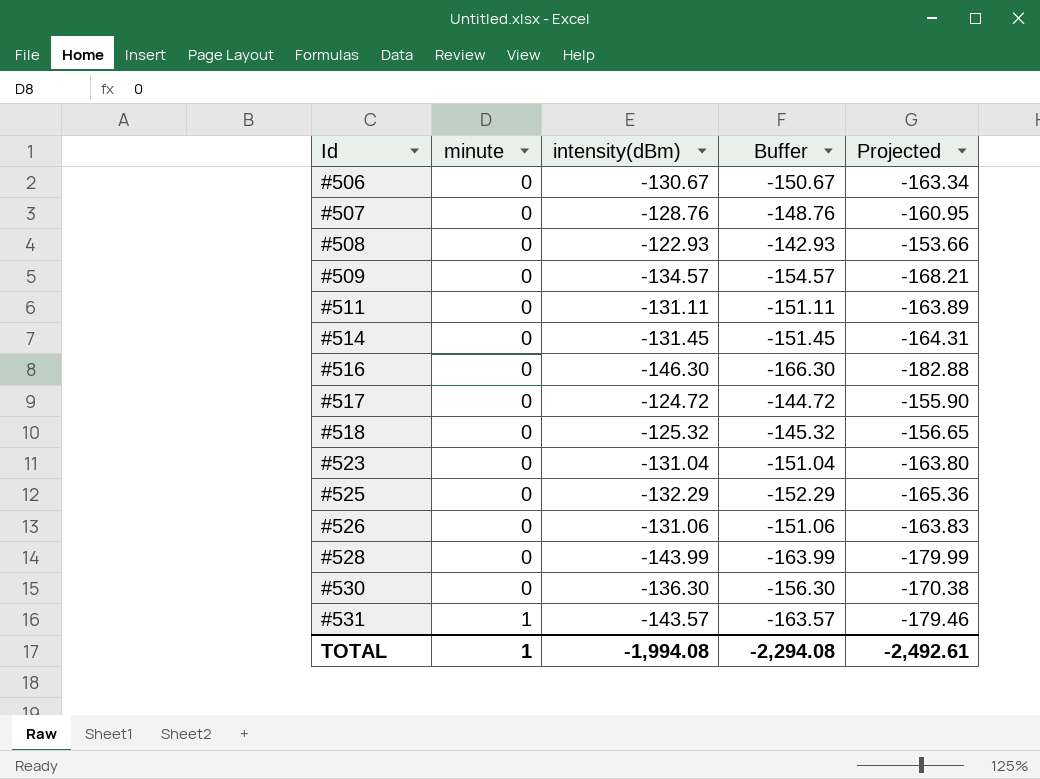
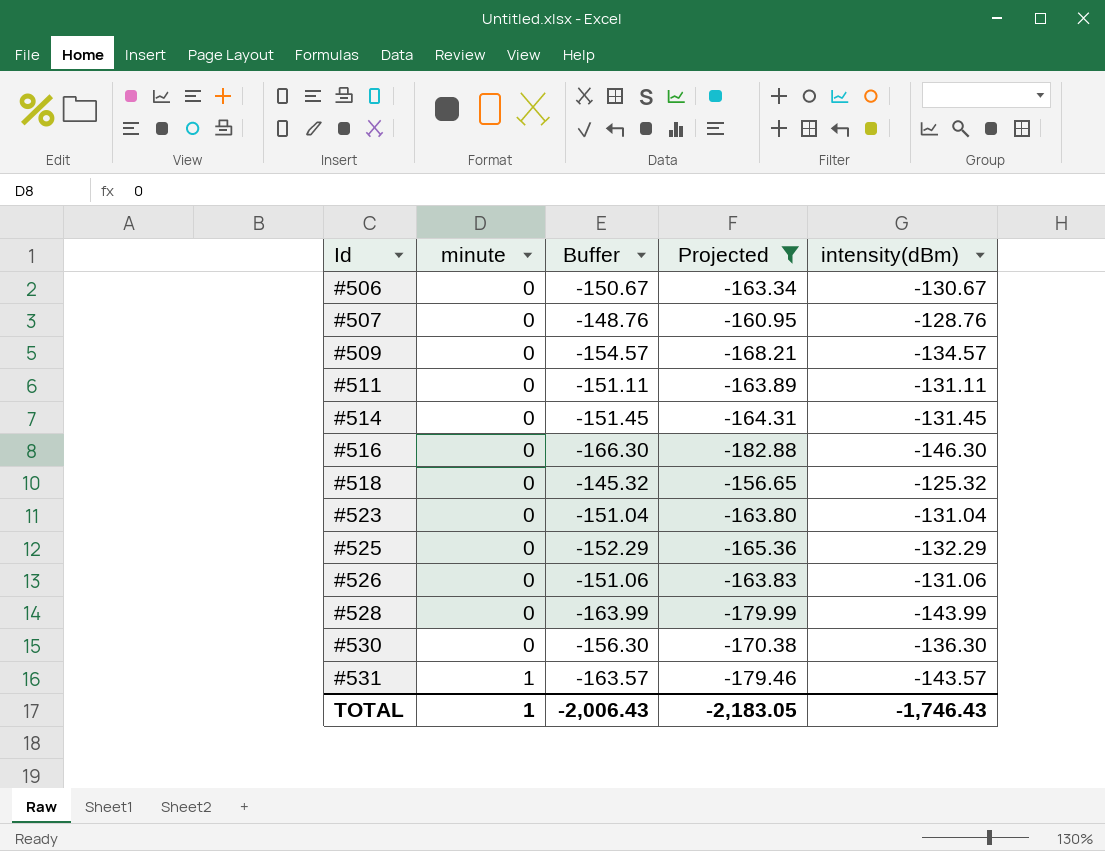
filter: none -> Projected <= -156.65
column intensity(dBm) | position: 3 -> 5
TOTAL | Buffer: -2,294.08 -> -2,006.43
TOTAL | Projected: -2,492.61 -> -2,183.05
TOTAL | intensity(dBm): -1,994.08 -> -1,746.43

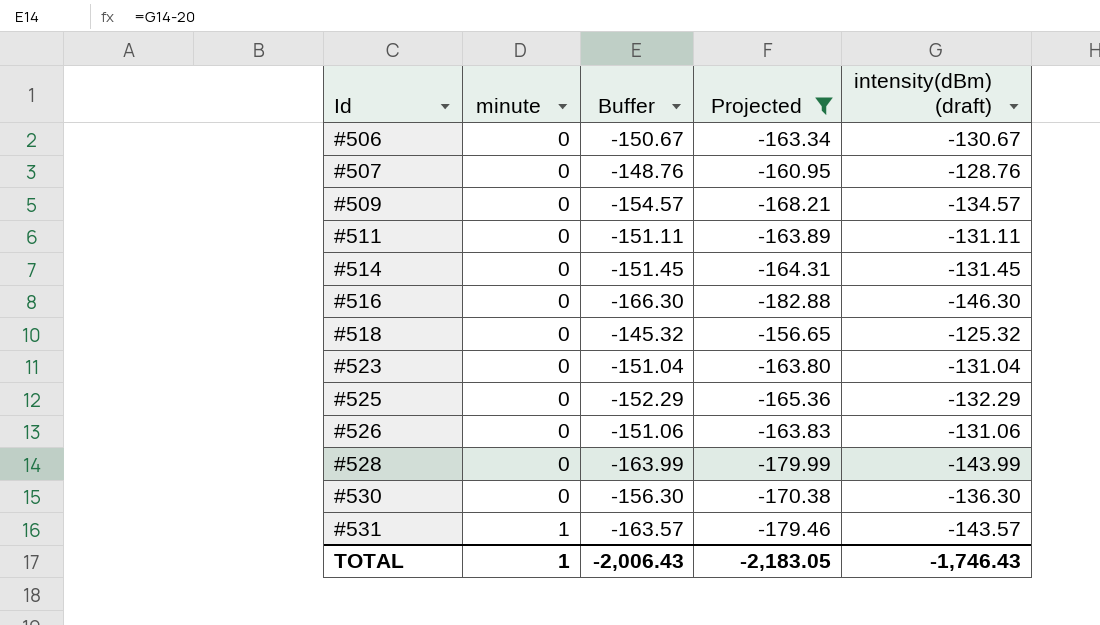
column name: intensity(dBm) -> intensity(dBm) (draft)

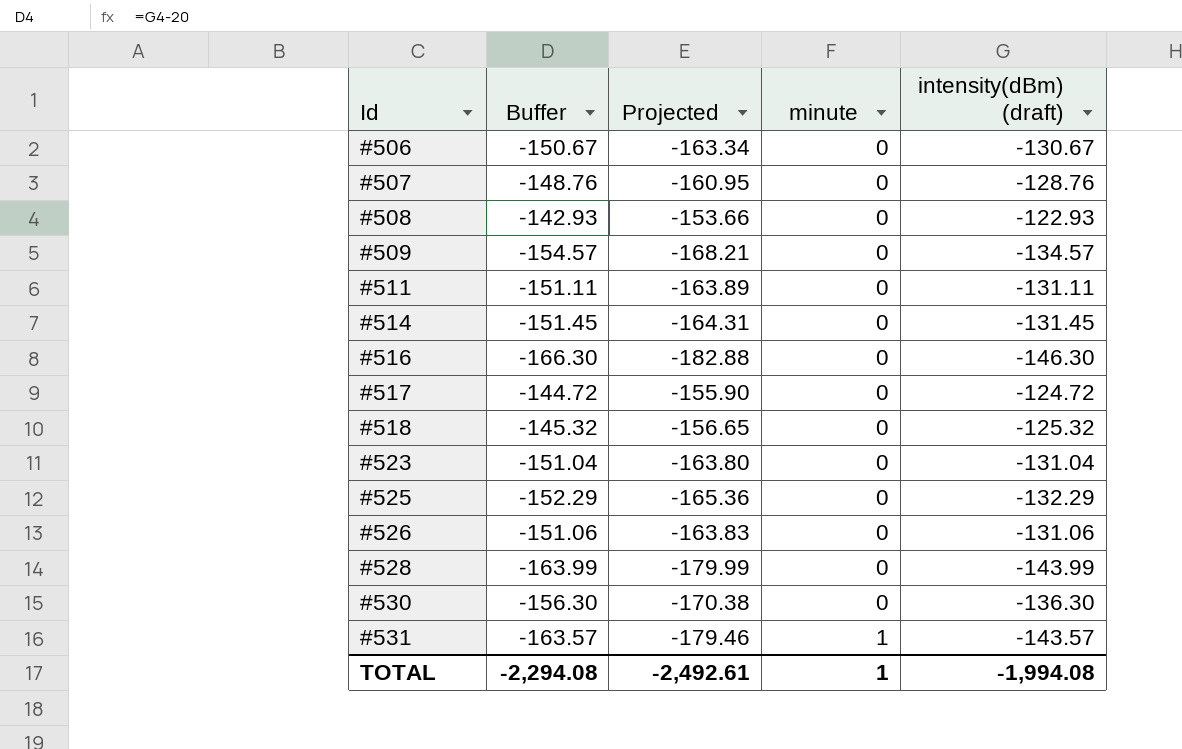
filter: Projected <= -156.65 -> none
column minute | position: 2 -> 4
TOTAL | Buffer: -2,006.43 -> -2,294.08
TOTAL | Projected: -2,183.05 -> -2,492.61
TOTAL | intensity(dBm) (draft): -1,746.43 -> -1,994.08

